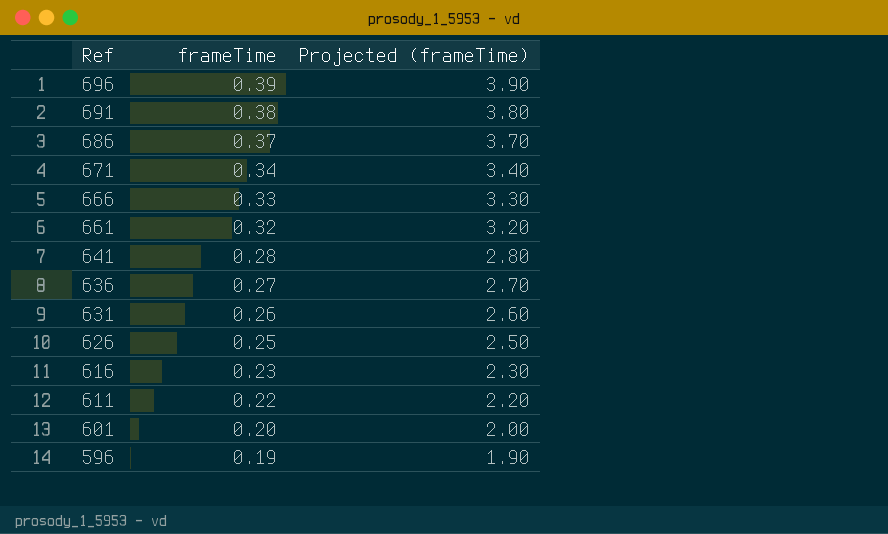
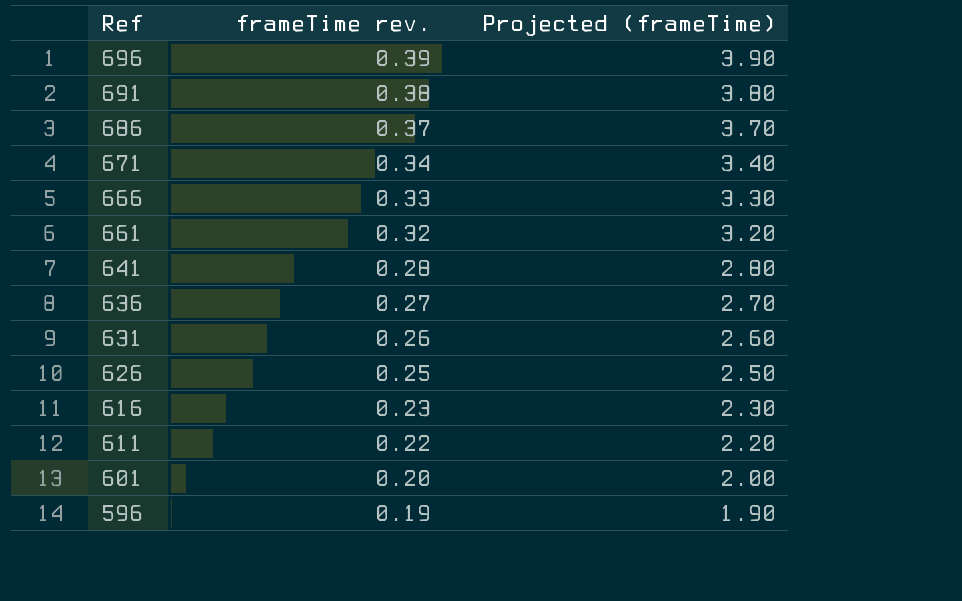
column name: frameTime -> frameTime rev.

